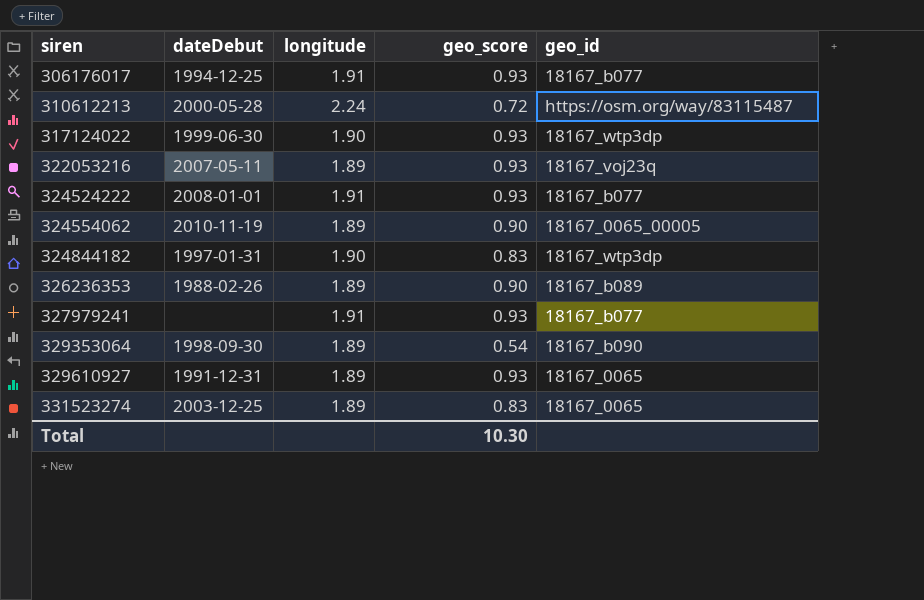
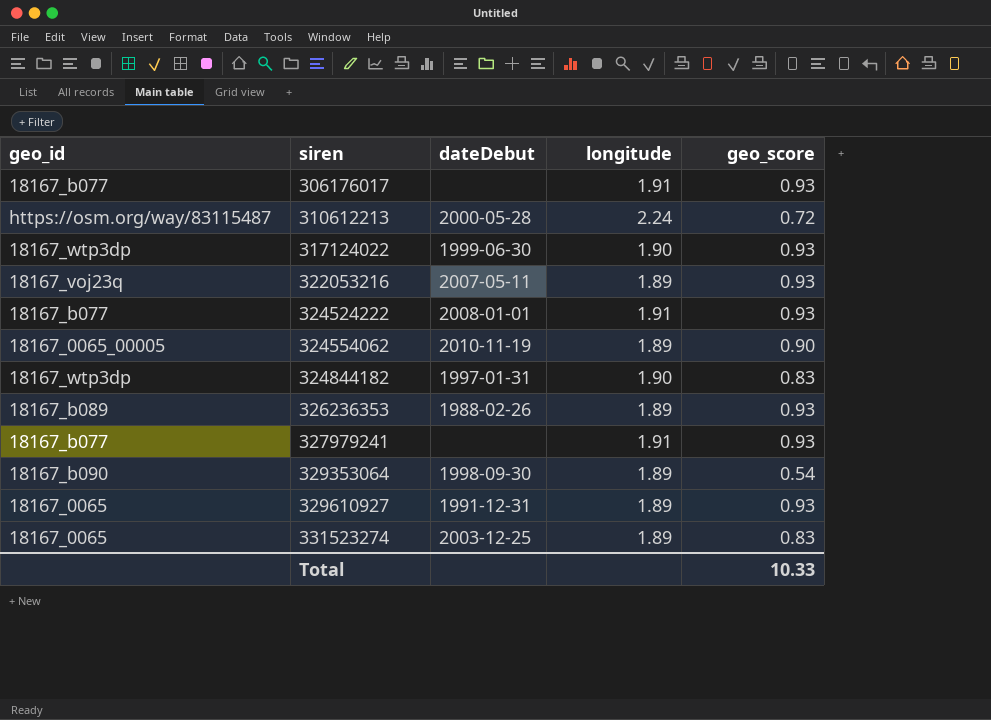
column geo_id | position: 5 -> 1
306176017 | dateDebut: 1994-12-25 -> none
326236353 | geo_score: 0.90 -> 0.93
Total | geo_score: 10.30 -> 10.33

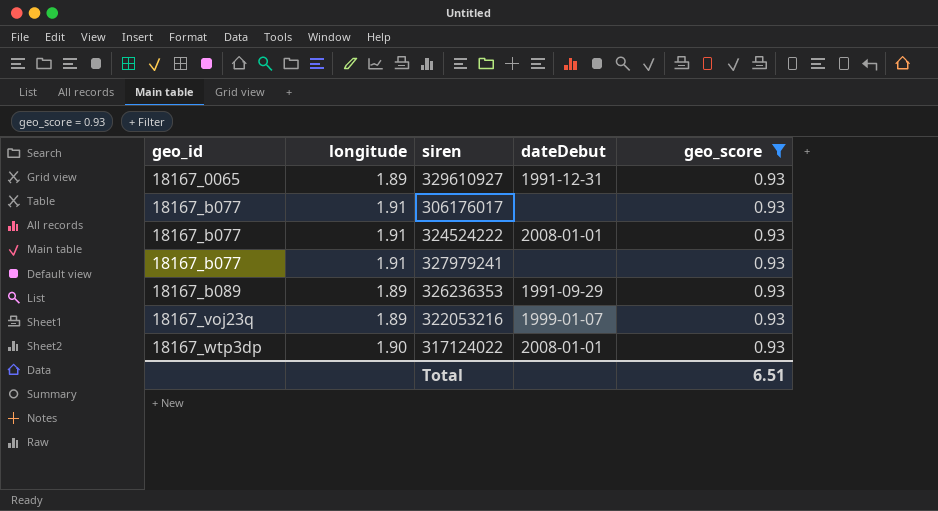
filter: none -> geo_score = 0.93
row order: siren ascending -> geo_id ascending
column longitude | position: 4 -> 2
326236353 | dateDebut: 1988-02-26 -> 1991-09-29
322053216 | dateDebut: 2007-05-11 -> 1999-01-07
317124022 | dateDebut: 1999-06-30 -> 2008-01-01
Total | geo_score: 10.33 -> 6.51

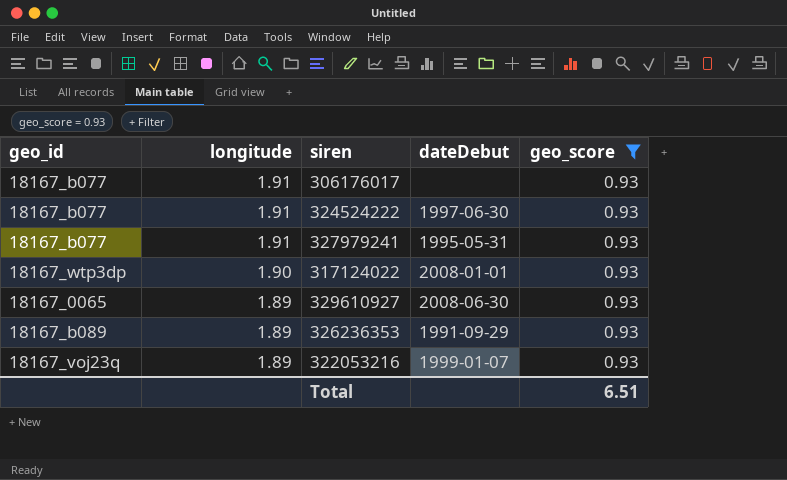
row order: geo_id ascending -> longitude descending
324524222 | dateDebut: 2008-01-01 -> 1997-06-30
327979241 | dateDebut: none -> 1995-05-31
329610927 | dateDebut: 1991-12-31 -> 2008-06-30

